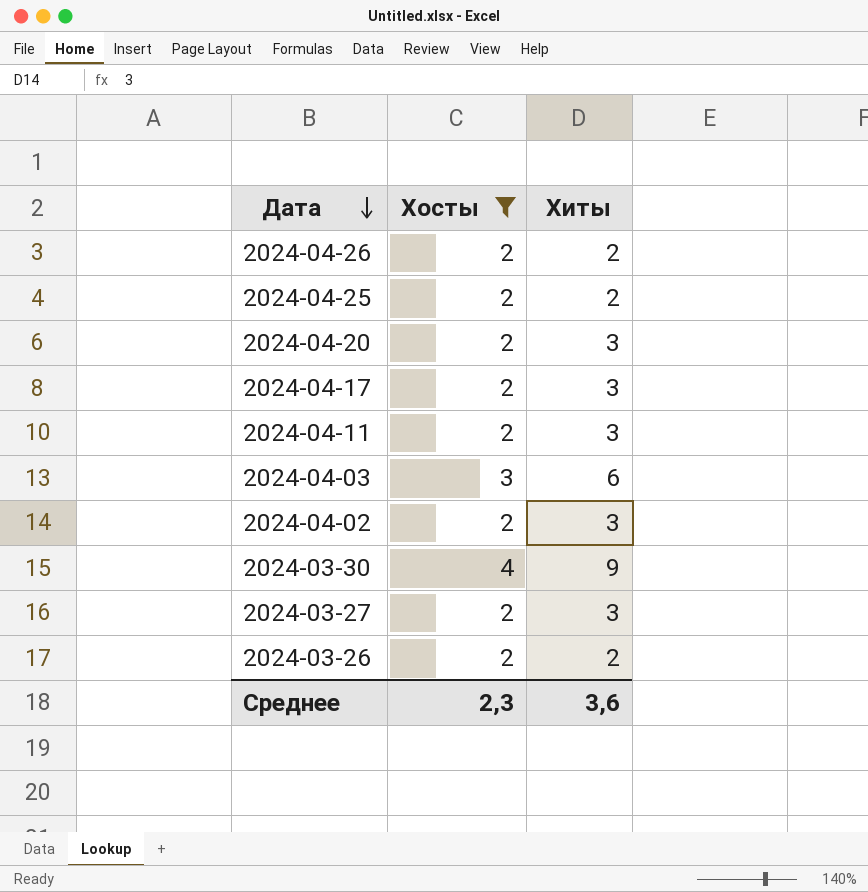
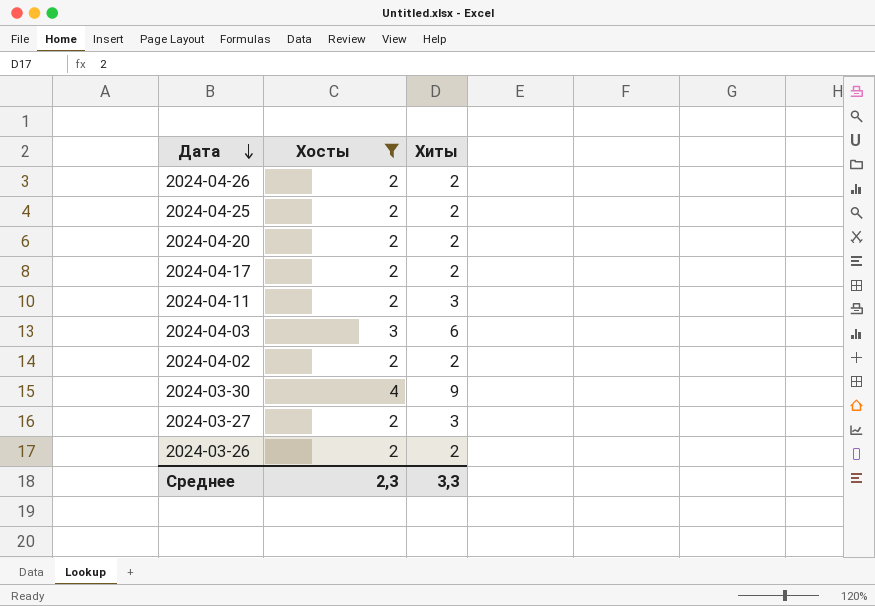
2024-04-20 | Хиты: 3 -> 2
2024-04-17 | Хиты: 3 -> 2
2024-04-02 | Хиты: 3 -> 2
Среднее | Хиты: 3,6 -> 3,3

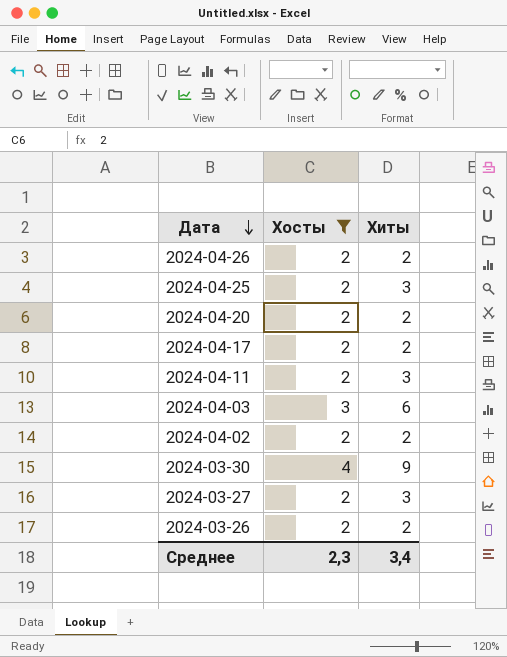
2024-04-25 | Хиты: 2 -> 3
Среднее | Хиты: 3,3 -> 3,4

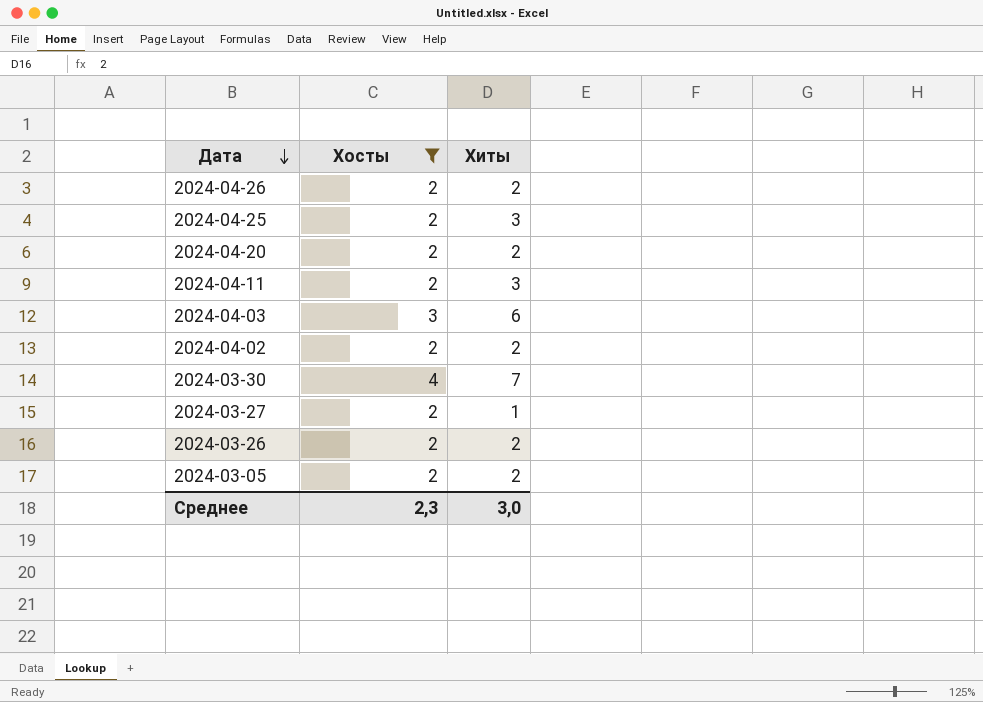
row 2024-04-17: 2 | 2 -> none
2024-03-30 | Хиты: 9 -> 7
2024-03-27 | Хиты: 3 -> 1
row 2024-03-05: none -> 2 | 2
Среднее | Хиты: 3,4 -> 3,0

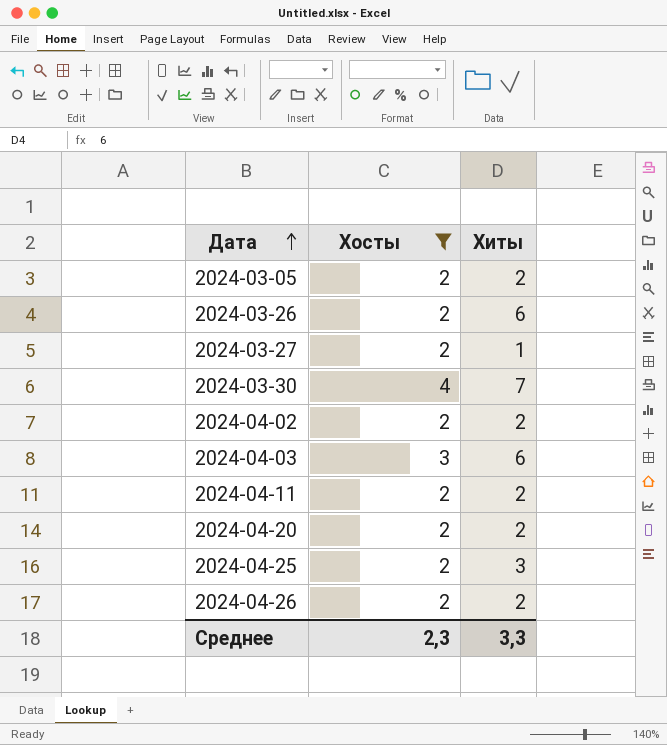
row order: Дата descending -> Дата ascending
2024-03-26 | Хиты: 2 -> 6
2024-04-11 | Хиты: 3 -> 2
Среднее | Хиты: 3,0 -> 3,3

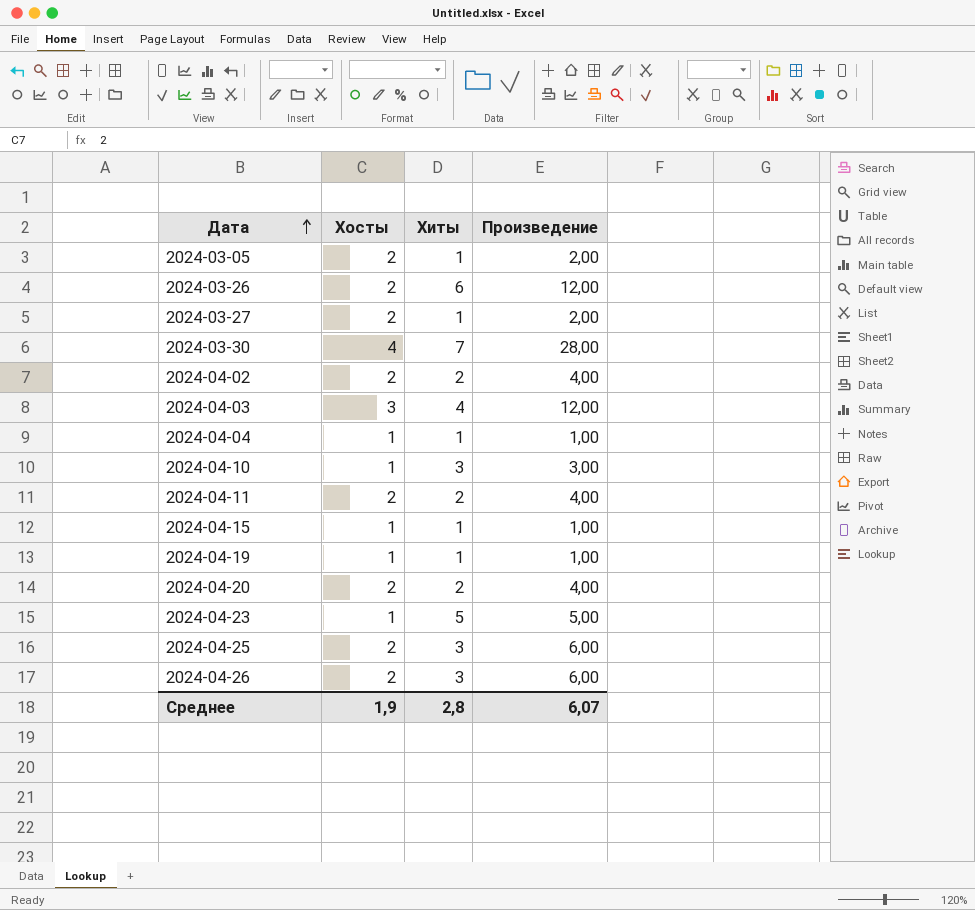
filter: Хосты != 1 -> none
column Произведение | formula: none -> [Хосты] * [Хиты]
2024-03-05 | Хиты: 2 -> 1
2024-04-03 | Хиты: 6 -> 4
2024-04-26 | Хиты: 2 -> 3
Среднее | Хосты: 2,3 -> 1,9
Среднее | Хиты: 3,3 -> 2,8

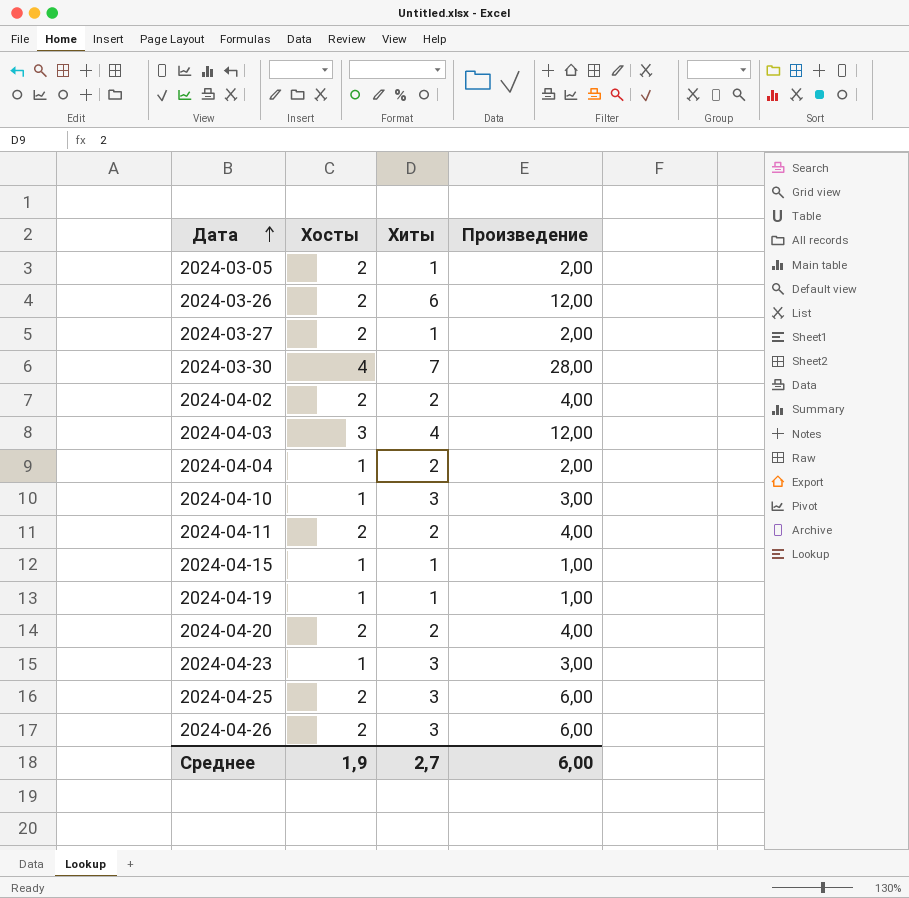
2024-04-04 | Хиты: 1 -> 2
2024-04-04 | Произведение: 1,00 -> 2,00
2024-04-23 | Хиты: 5 -> 3
2024-04-23 | Произведение: 5,00 -> 3,00
Среднее | Хиты: 2,8 -> 2,7
Среднее | Произведение: 6,07 -> 6,00

